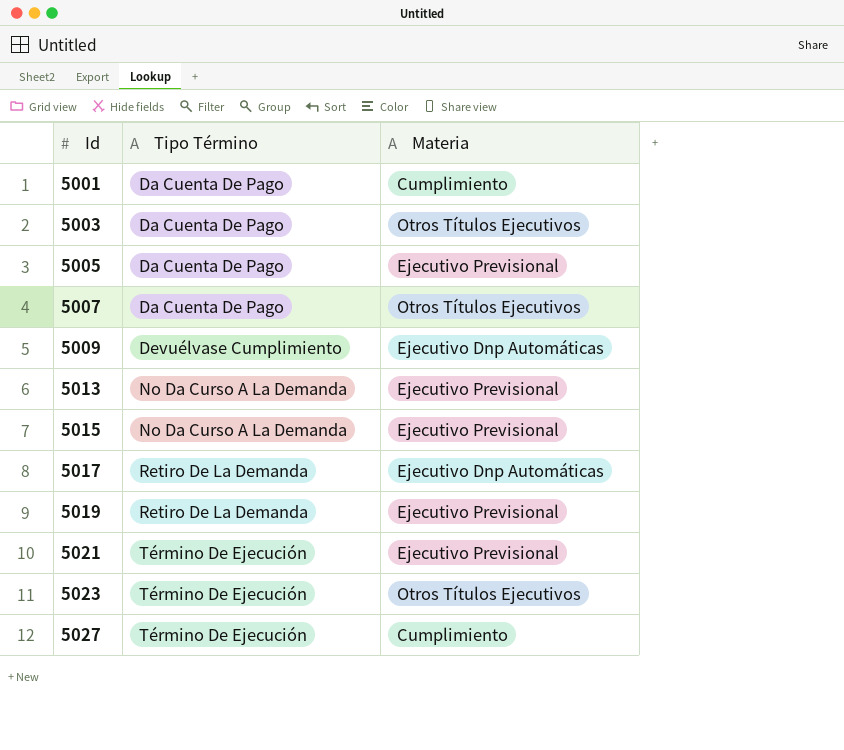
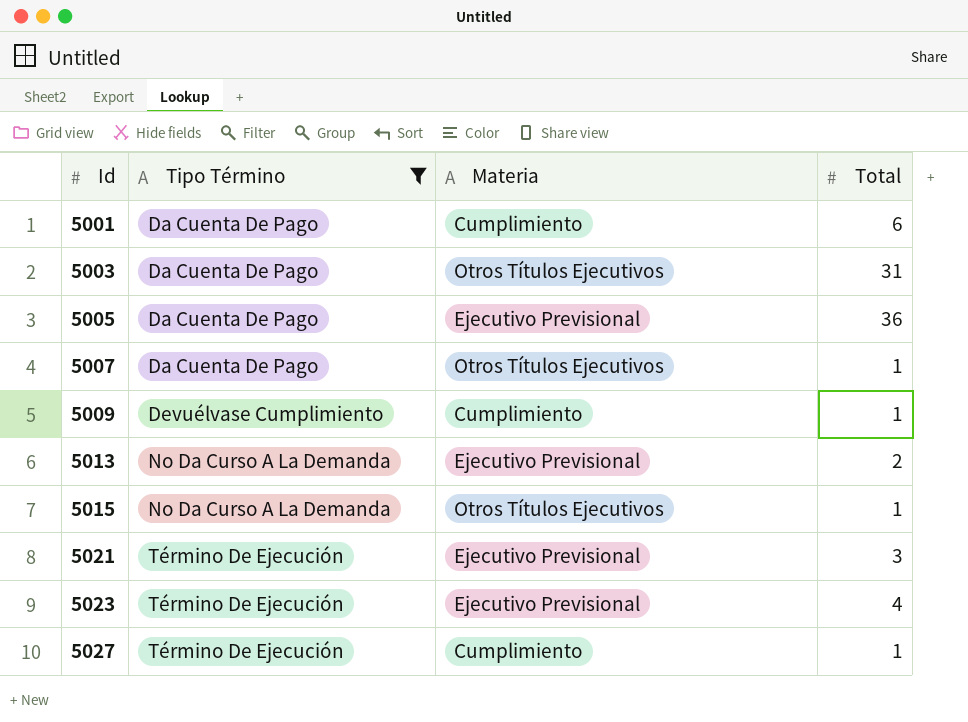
filter: none -> Tipo Término != Retiro De La Demanda
column Total | position: none -> 4
5009 | Materia: Ejecutivo Dnp Automáticas -> Cumplimiento
5015 | Materia: Ejecutivo Previsional -> Otros Títulos Ejecutivos
5023 | Materia: Otros Títulos Ejecutivos -> Ejecutivo Previsional

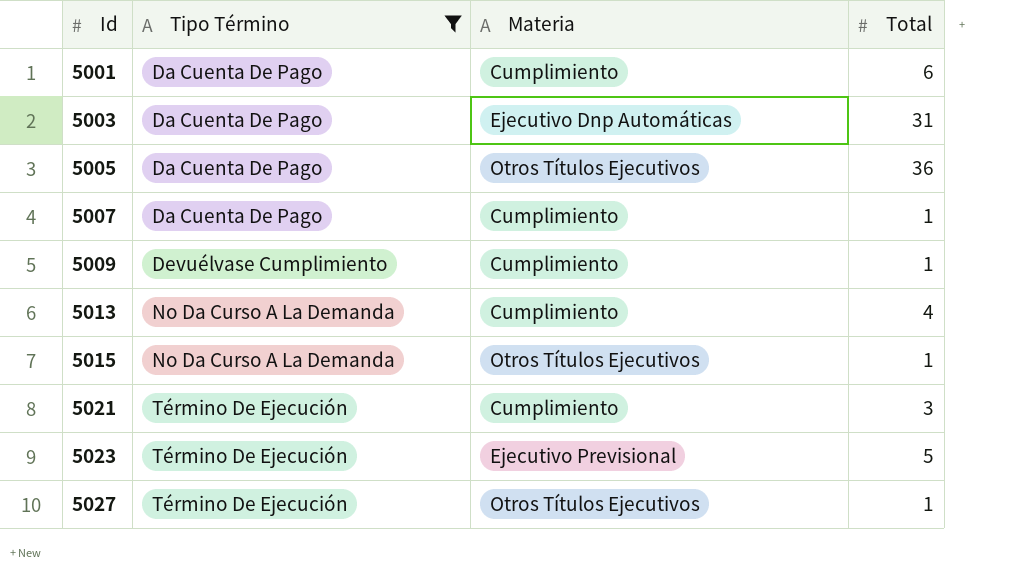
5003 | Materia: Otros Títulos Ejecutivos -> Ejecutivo Dnp Automáticas
5005 | Materia: Ejecutivo Previsional -> Otros Títulos Ejecutivos
5007 | Materia: Otros Títulos Ejecutivos -> Cumplimiento
5013 | Materia: Ejecutivo Previsional -> Cumplimiento
5013 | Total: 2 -> 4
5021 | Materia: Ejecutivo Previsional -> Cumplimiento
5023 | Total: 4 -> 5
5027 | Materia: Cumplimiento -> Otros Títulos Ejecutivos

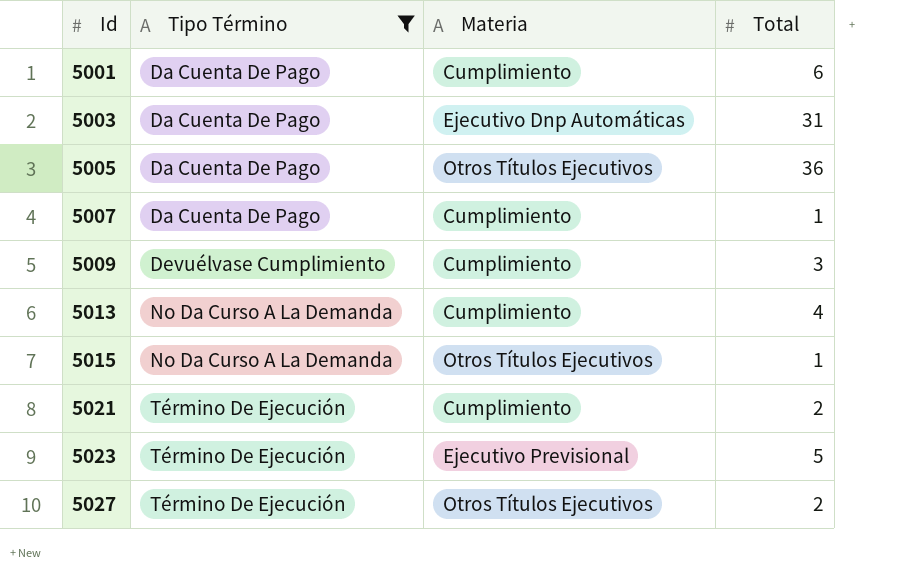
5009 | Total: 1 -> 3
5021 | Total: 3 -> 2
5027 | Total: 1 -> 2

